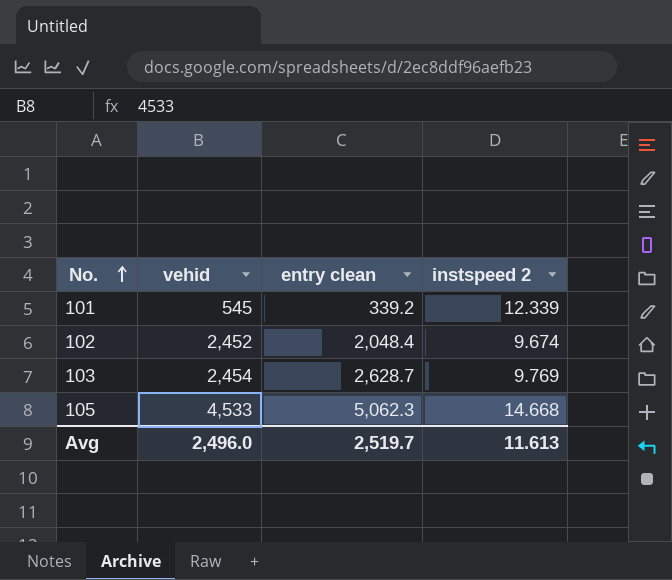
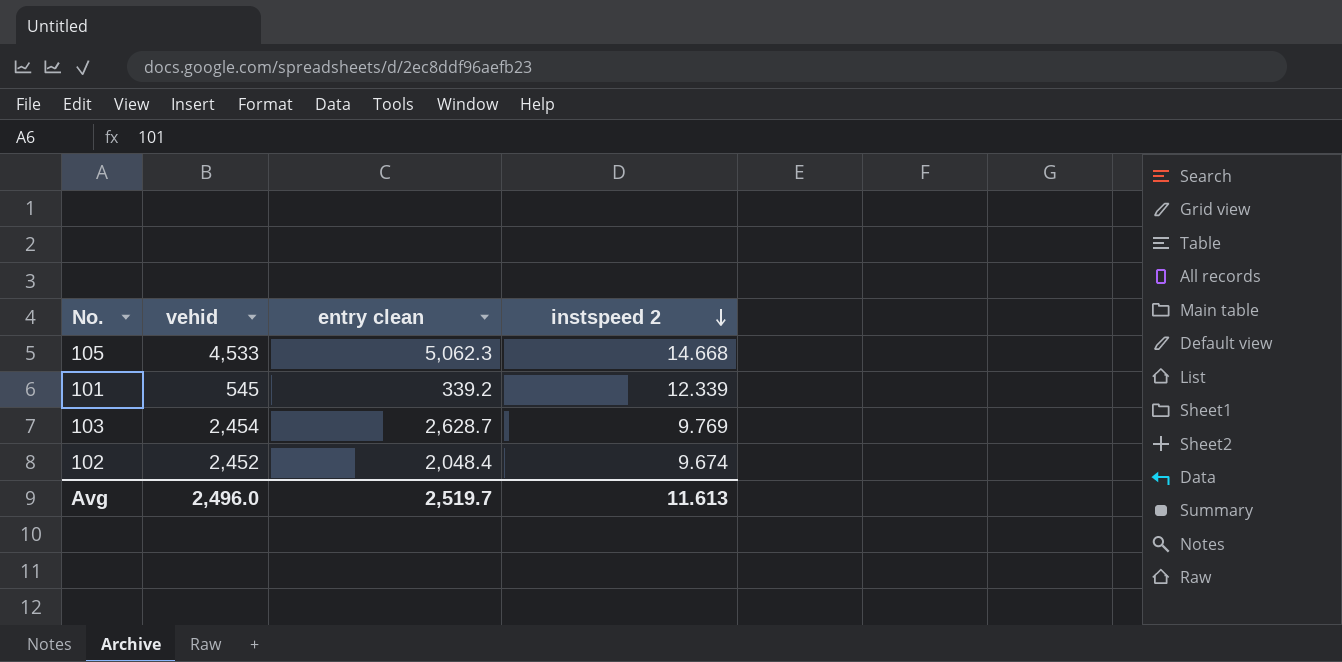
row order: No. ascending -> instspeed 2 descending

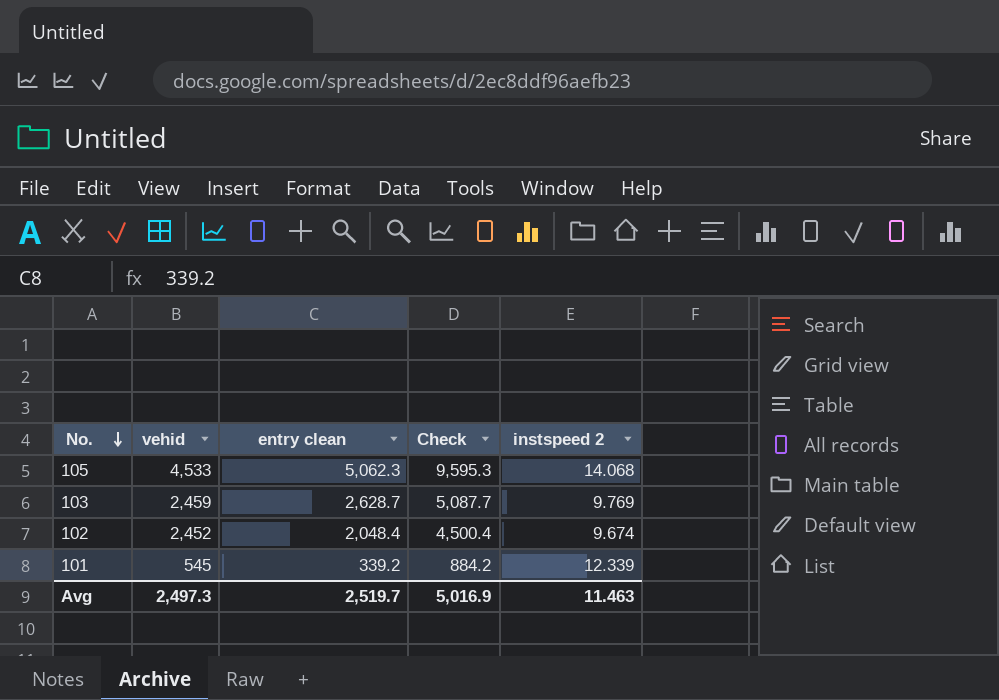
row order: instspeed 2 descending -> No. descending
column Check | formula: none -> [vehid] + [entry clean]
105 | instspeed 2: 14.668 -> 14.068
103 | vehid: 2,454 -> 2,459
Avg | vehid: 2,496.0 -> 2,497.3
Avg | instspeed 2: 11.613 -> 11.463

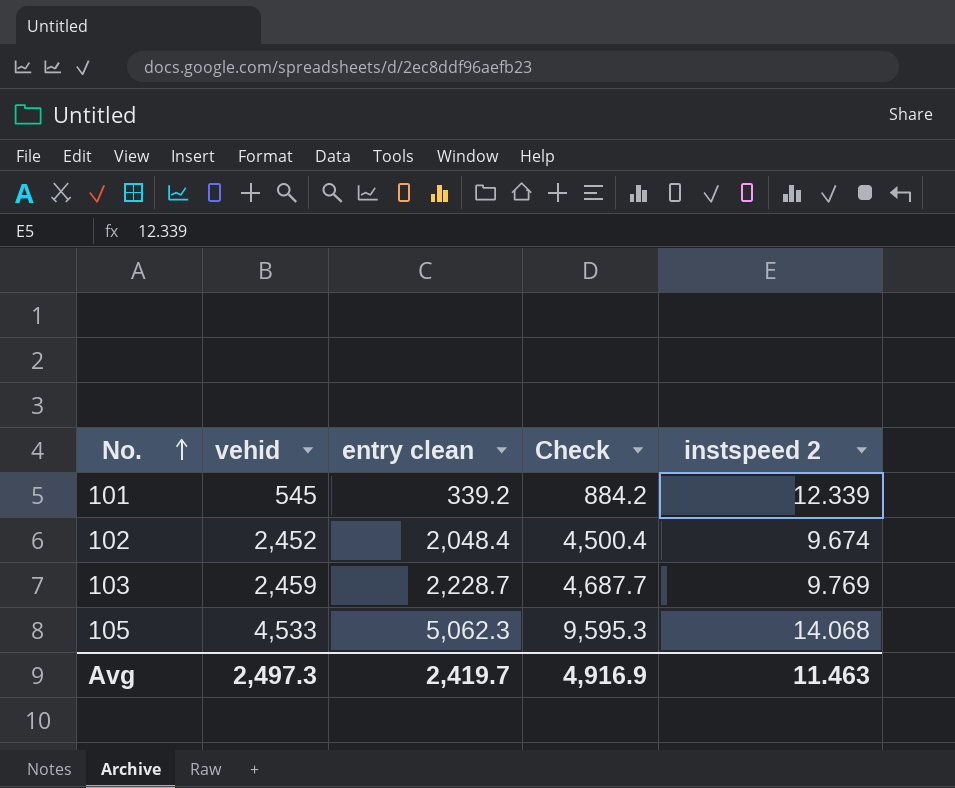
row order: No. descending -> No. ascending
103 | entry clean: 2,628.7 -> 2,228.7
103 | Check: 5,087.7 -> 4,687.7
Avg | entry clean: 2,519.7 -> 2,419.7
Avg | Check: 5,016.9 -> 4,916.9

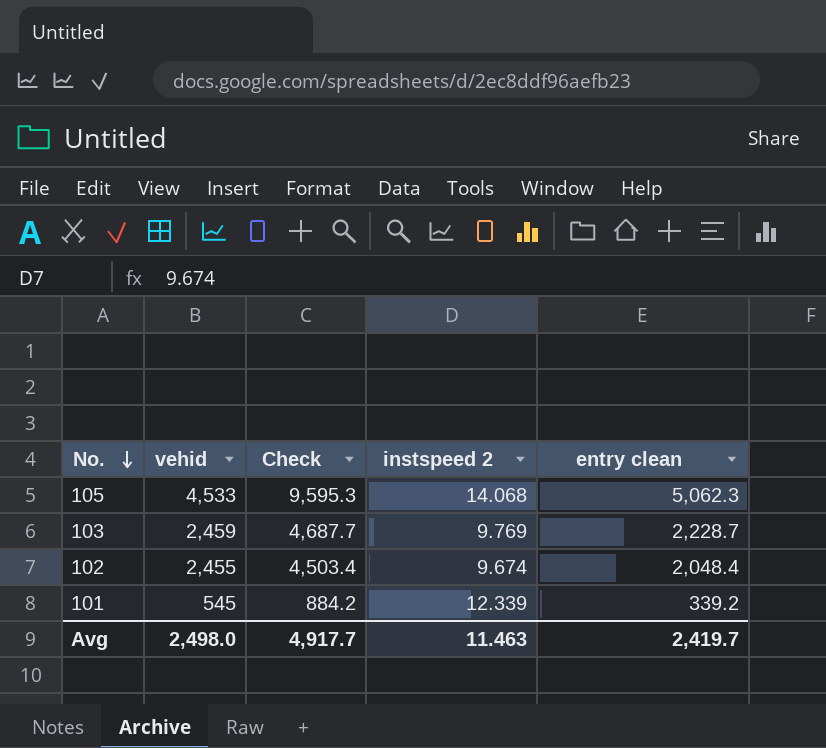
row order: No. ascending -> No. descending
column entry clean | position: 3 -> 5
102 | vehid: 2,452 -> 2,455
102 | Check: 4,500.4 -> 4,503.4
Avg | vehid: 2,497.3 -> 2,498.0
Avg | Check: 4,916.9 -> 4,917.7

